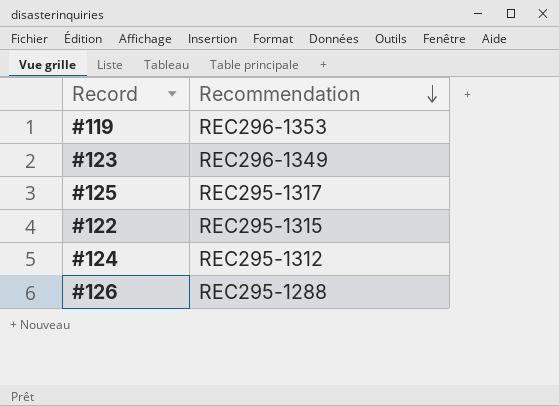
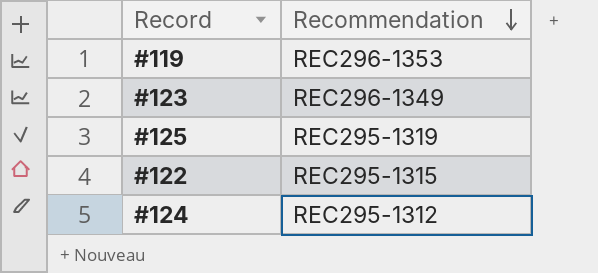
row #126: REC295-1288 -> none
#125 | Recommendation: REC295-1317 -> REC295-1319

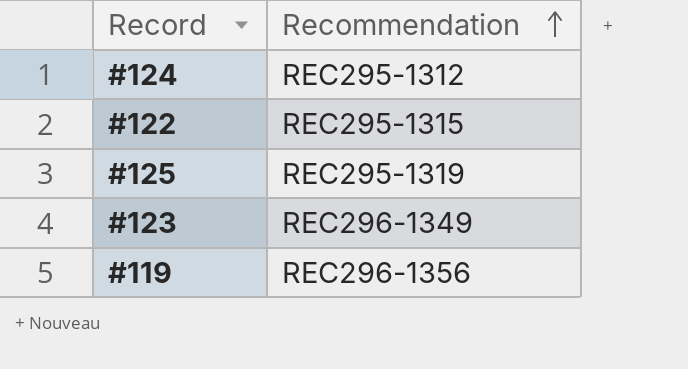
row order: Recommendation descending -> Recommendation ascending
#119 | Recommendation: REC296-1353 -> REC296-1356

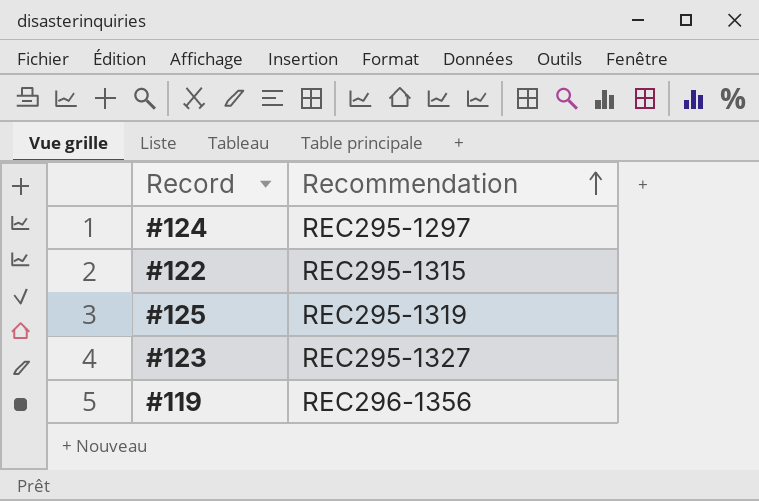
#124 | Recommendation: REC295-1312 -> REC295-1297
#123 | Recommendation: REC296-1349 -> REC295-1327

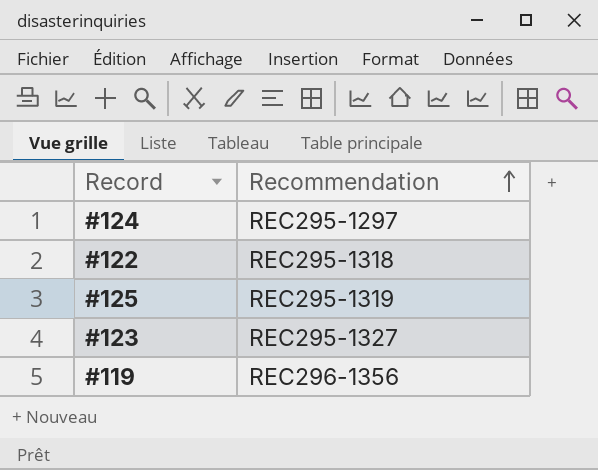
#122 | Recommendation: REC295-1315 -> REC295-1318

